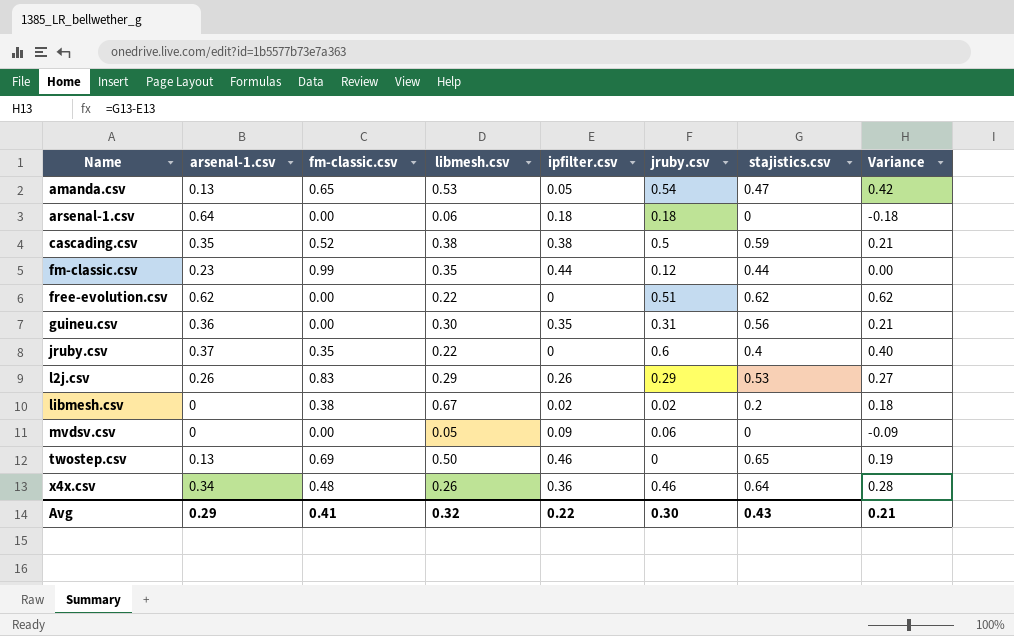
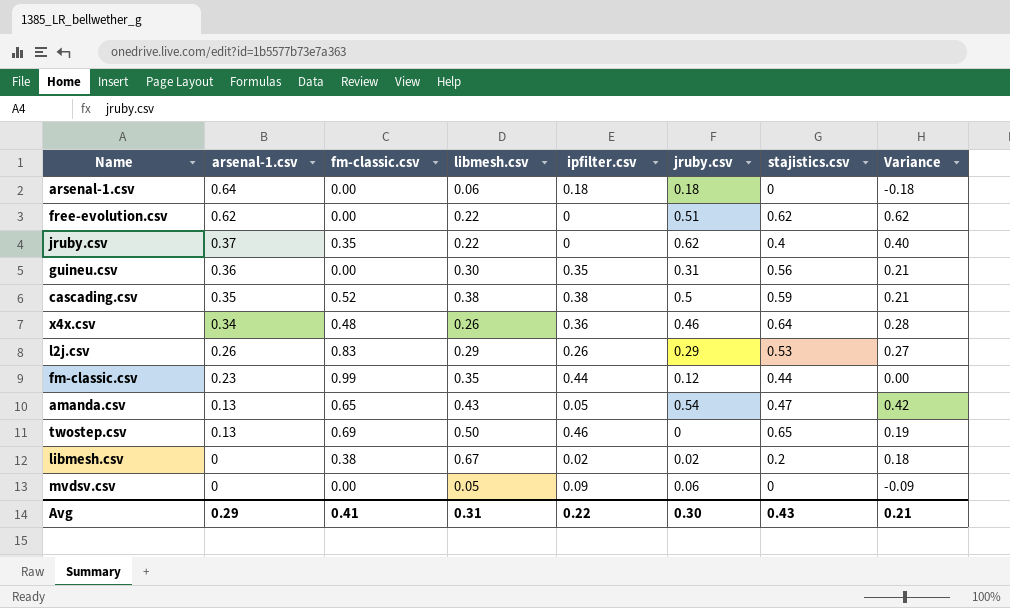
row order: Name ascending -> arsenal-1.csv descending
jruby.csv | jruby.csv: 0.6 -> 0.62
amanda.csv | libmesh.csv: 0.53 -> 0.43
Avg | libmesh.csv: 0.32 -> 0.31

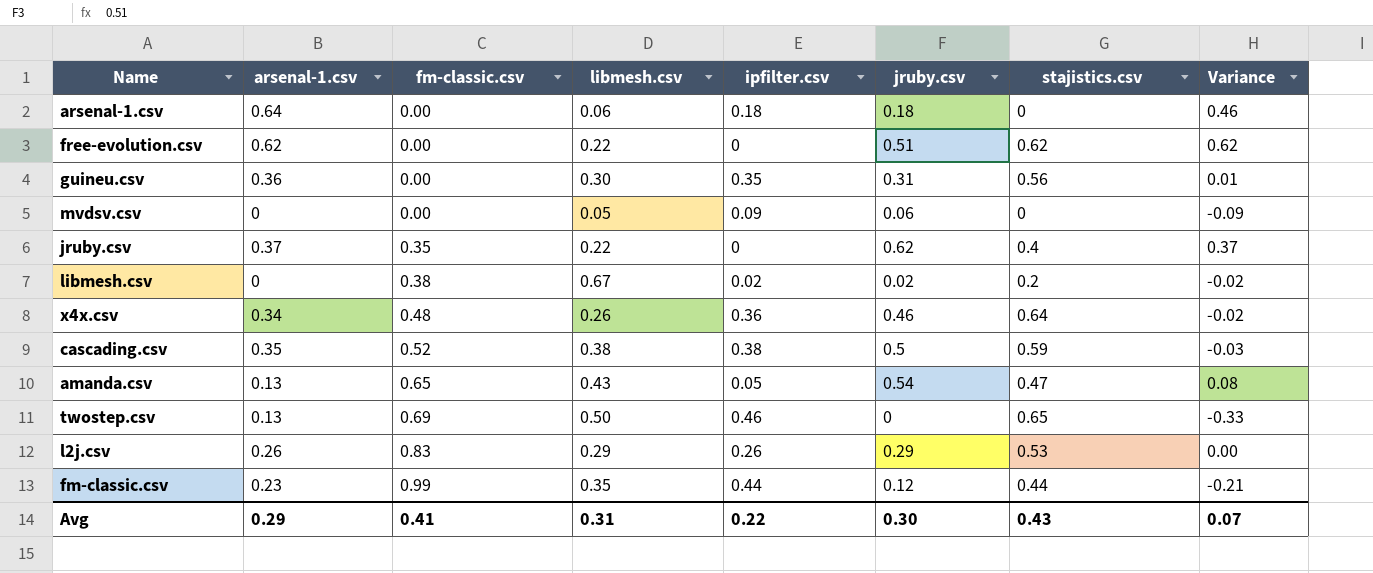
row order: arsenal-1.csv descending -> fm-classic.csv ascending
column Variance | formula: [stajistics.csv] - [ipfilter.csv] -> [arsenal-1.csv] - [ipfilter.csv]
Avg | Variance: 0.21 -> 0.07

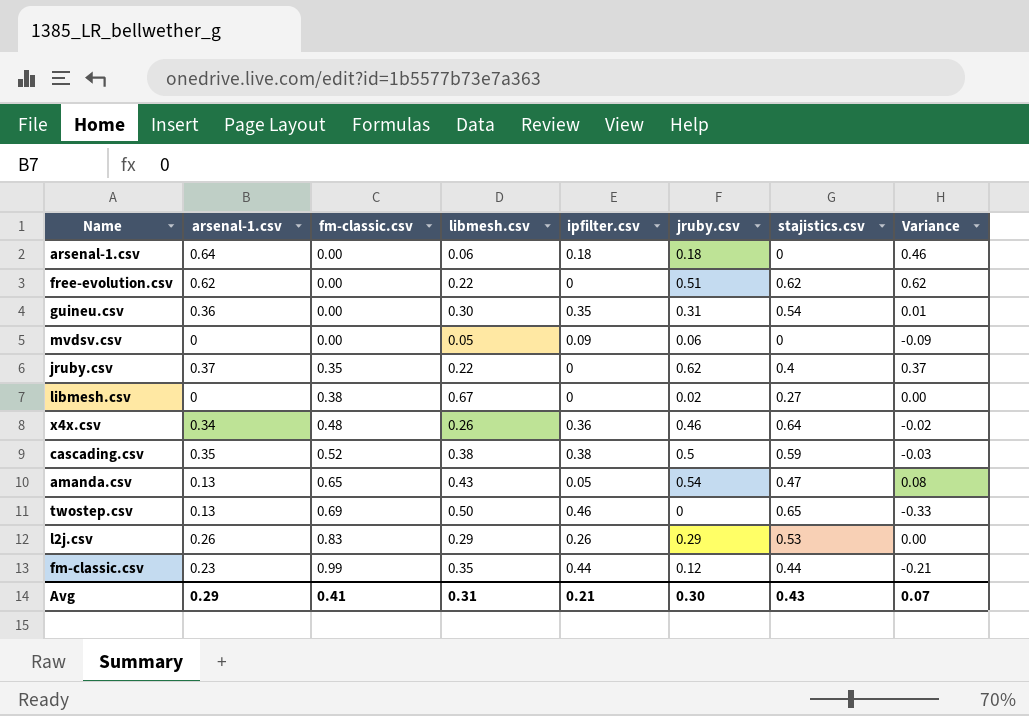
guineu.csv | stajistics.csv: 0.56 -> 0.54
libmesh.csv | ipfilter.csv: 0.02 -> 0
libmesh.csv | stajistics.csv: 0.2 -> 0.27
libmesh.csv | Variance: -0.02 -> 0.00
Avg | ipfilter.csv: 0.22 -> 0.21

